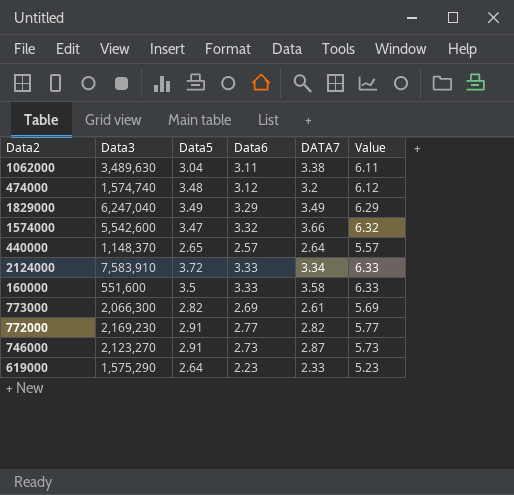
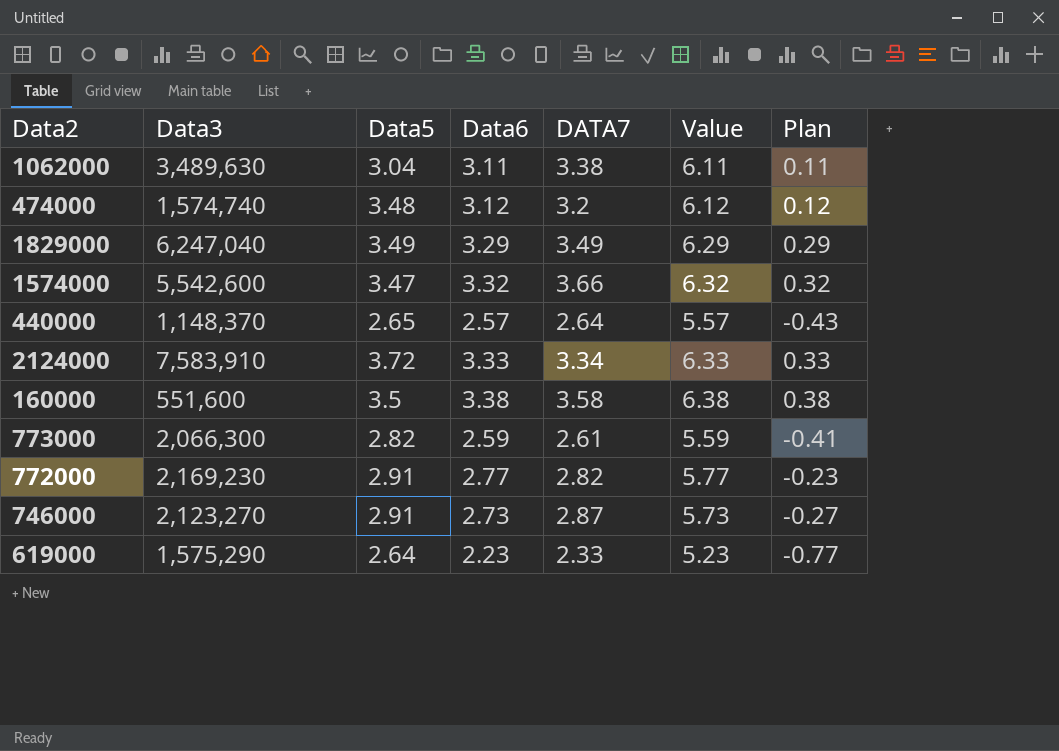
column Plan | formula: none -> [Data6] - 3
160000 | Data6: 3.33 -> 3.38
160000 | Value: 6.33 -> 6.38
773000 | Data6: 2.69 -> 2.59
773000 | Value: 5.69 -> 5.59

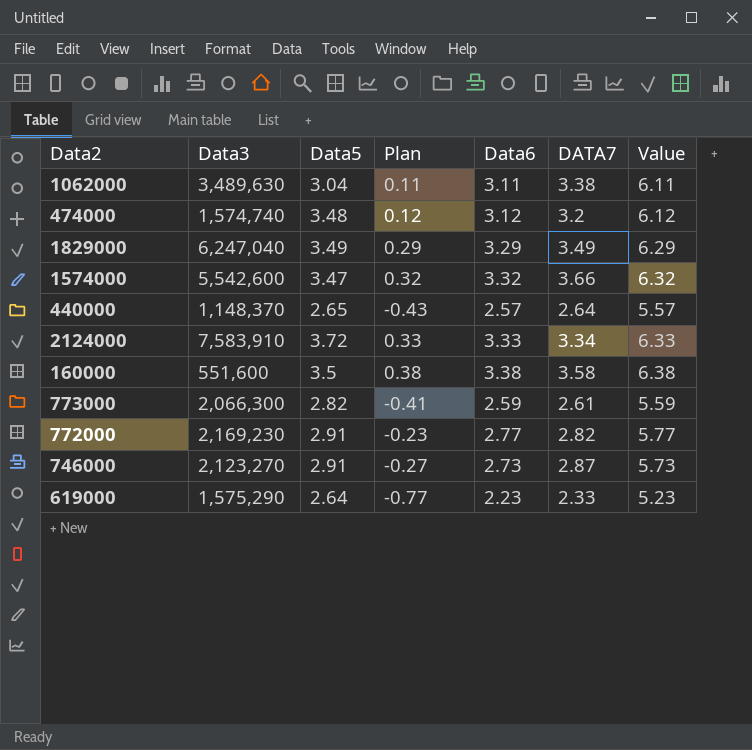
column Plan | position: 7 -> 4

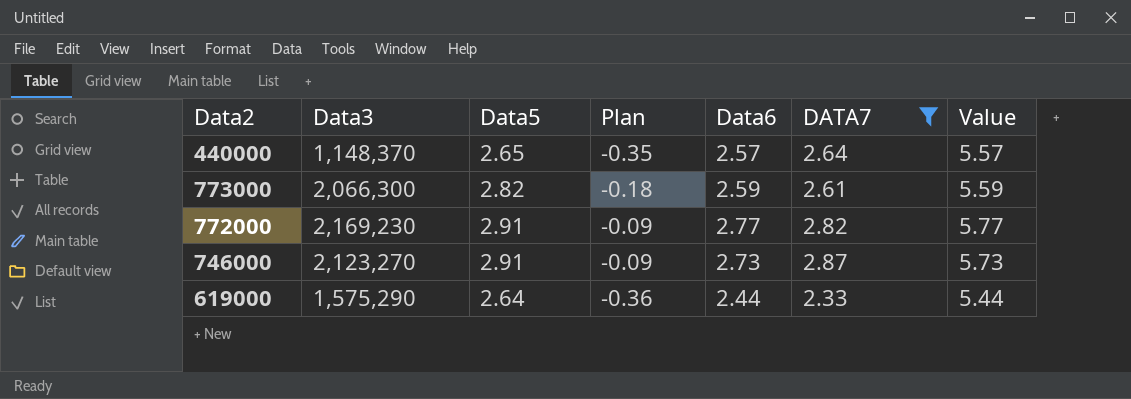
filter: none -> DATA7 <= 2.87
column Plan | formula: [Data6] - 3 -> [Data5] - 3
619000 | Data6: 2.23 -> 2.44
619000 | Value: 5.23 -> 5.44

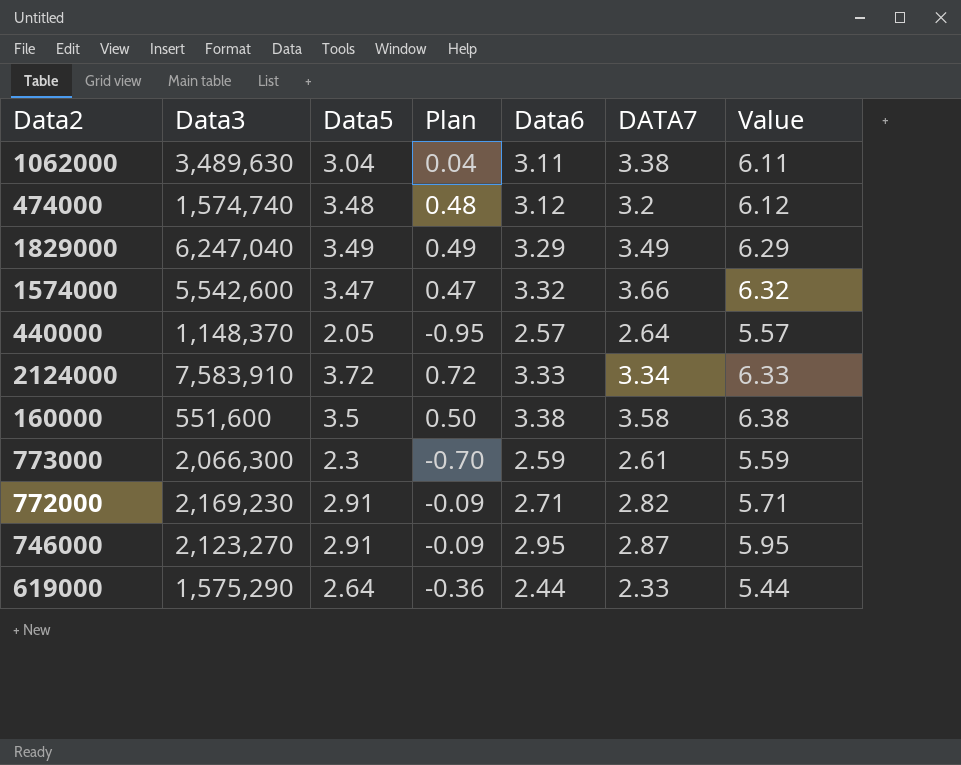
filter: DATA7 <= 2.87 -> none
440000 | Data5: 2.65 -> 2.05
440000 | Plan: -0.35 -> -0.95
773000 | Data5: 2.82 -> 2.3
773000 | Plan: -0.18 -> -0.70
772000 | Data6: 2.77 -> 2.71
772000 | Value: 5.77 -> 5.71
746000 | Data6: 2.73 -> 2.95
746000 | Value: 5.73 -> 5.95

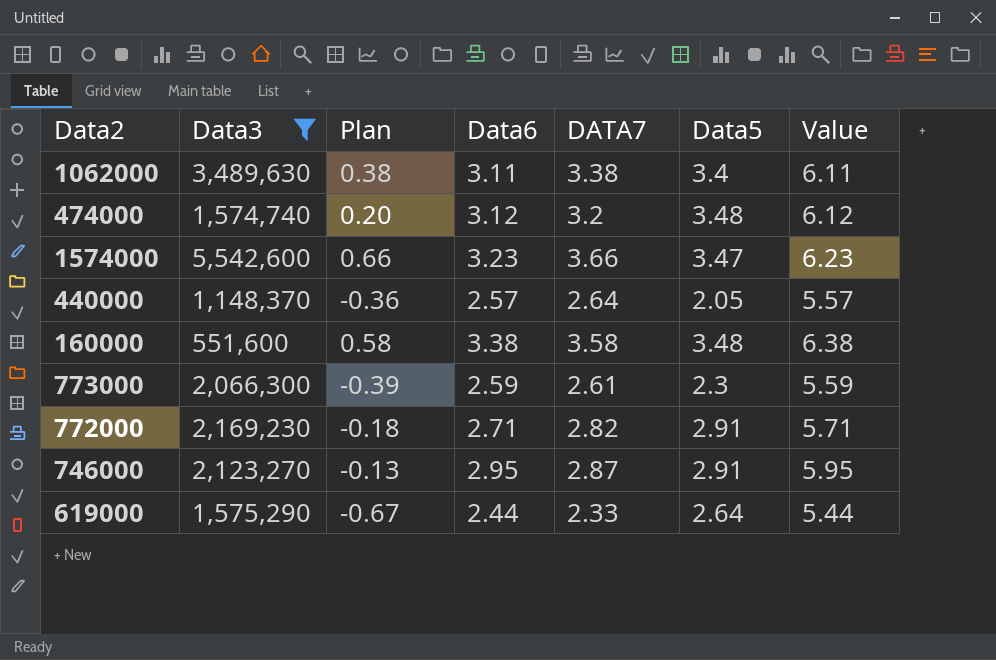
filter: none -> Data3 <= 5,542,600
column Plan | formula: [Data5] - 3 -> [DATA7] - 3
column Data5 | position: 3 -> 6
1062000 | Data5: 3.04 -> 3.4
1574000 | Data6: 3.32 -> 3.23
1574000 | Value: 6.32 -> 6.23
160000 | Data5: 3.5 -> 3.48

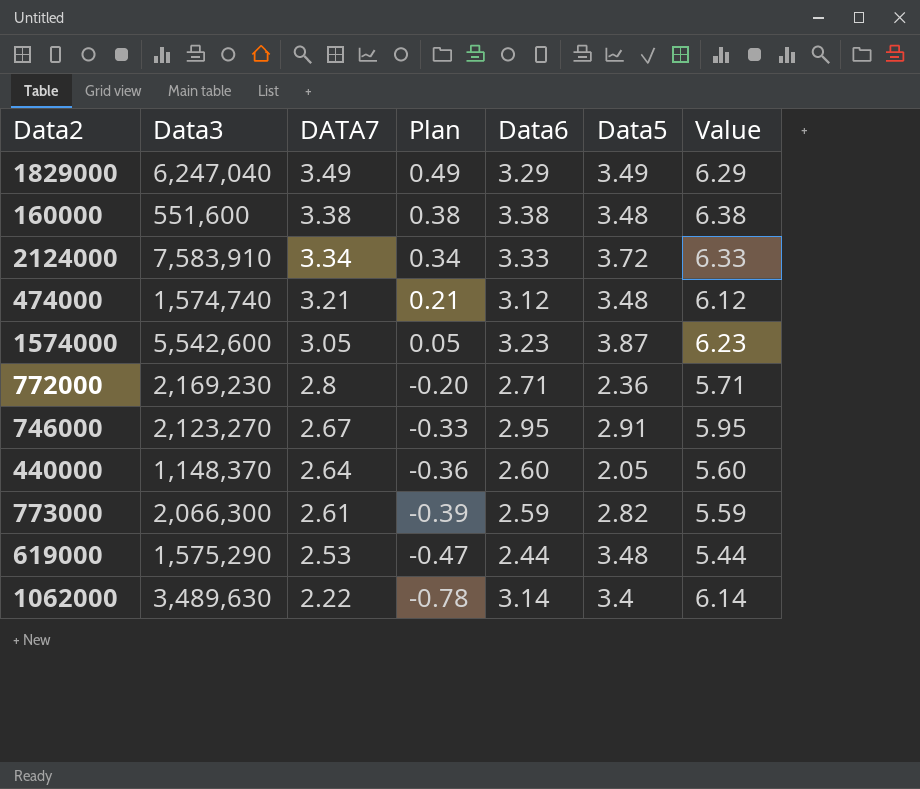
filter: Data3 <= 5,542,600 -> none
row order: none -> DATA7 descending
column DATA7 | position: 5 -> 3
160000 | DATA7: 3.58 -> 3.38
160000 | Plan: 0.58 -> 0.38
474000 | DATA7: 3.2 -> 3.21
474000 | Plan: 0.20 -> 0.21
1574000 | DATA7: 3.66 -> 3.05
1574000 | Plan: 0.66 -> 0.05
1574000 | Data5: 3.47 -> 3.87
772000 | DATA7: 2.82 -> 2.8
772000 | Plan: -0.18 -> -0.20
772000 | Data5: 2.91 -> 2.36
746000 | DATA7: 2.87 -> 2.67
746000 | Plan: -0.13 -> -0.33
440000 | Data6: 2.57 -> 2.60
440000 | Value: 5.57 -> 5.60
773000 | Data5: 2.3 -> 2.82
619000 | DATA7: 2.33 -> 2.53
619000 | Plan: -0.67 -> -0.47
619000 | Data5: 2.64 -> 3.48
1062000 | DATA7: 3.38 -> 2.22
1062000 | Plan: 0.38 -> -0.78
1062000 | Data6: 3.11 -> 3.14
1062000 | Value: 6.11 -> 6.14

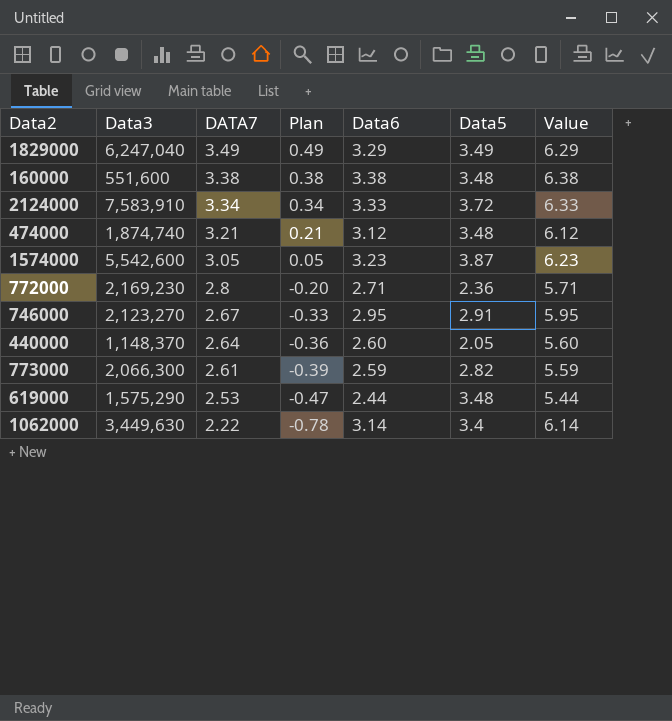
474000 | Data3: 1,574,740 -> 1,874,740
1062000 | Data3: 3,489,630 -> 3,449,630

